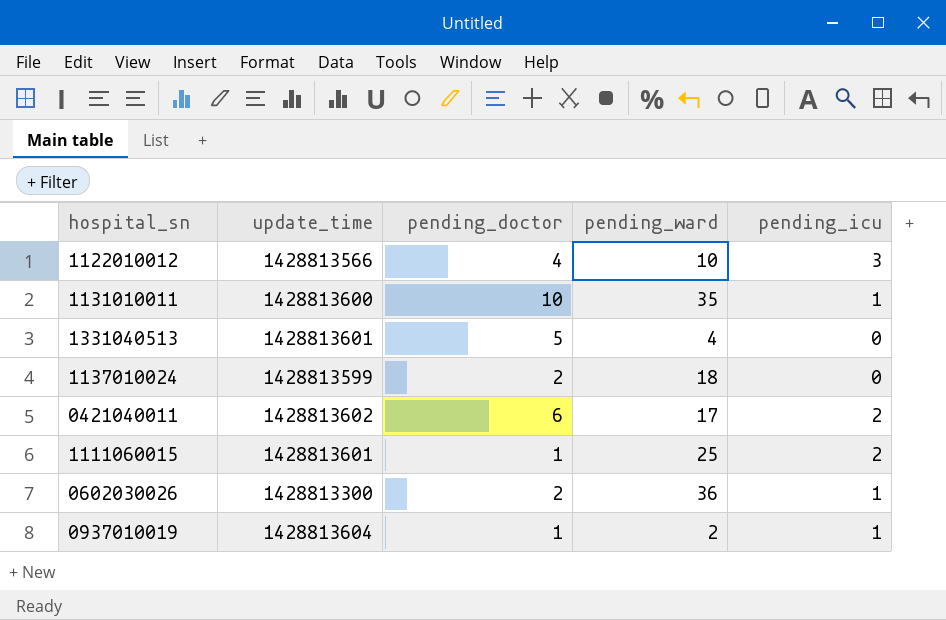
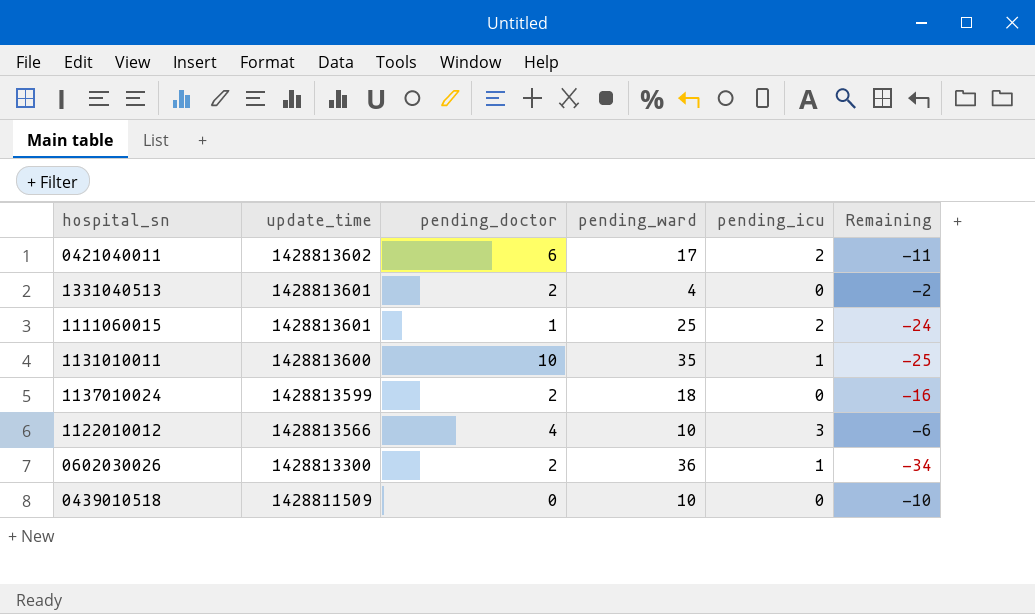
row order: none -> update_time descending
column Remaining | formula: none -> [pending_doctor] - [pending_ward]
row 0937010019: 1428813604 | 1 | 2 | 1 -> none
1331040513 | pending_doctor: 5 -> 2
row 0439010518: none -> 1428811509 | 0 | 10 | 0 | -10

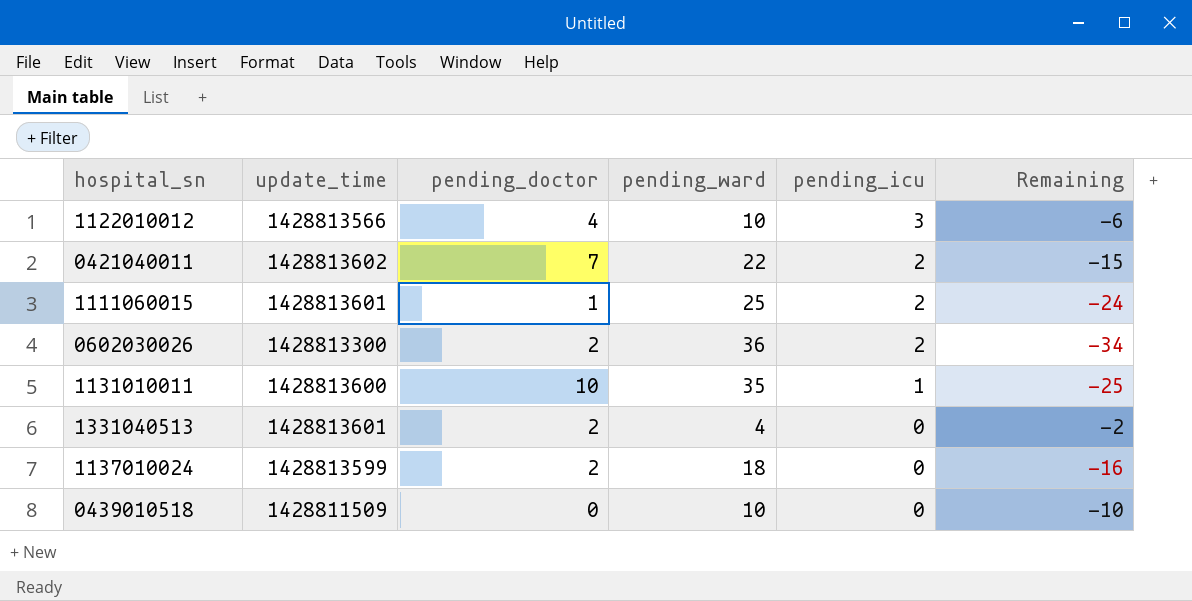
row order: update_time descending -> pending_icu descending
0421040011 | pending_doctor: 6 -> 7
0421040011 | pending_ward: 17 -> 22
0421040011 | Remaining: -11 -> -15
0602030026 | pending_icu: 1 -> 2

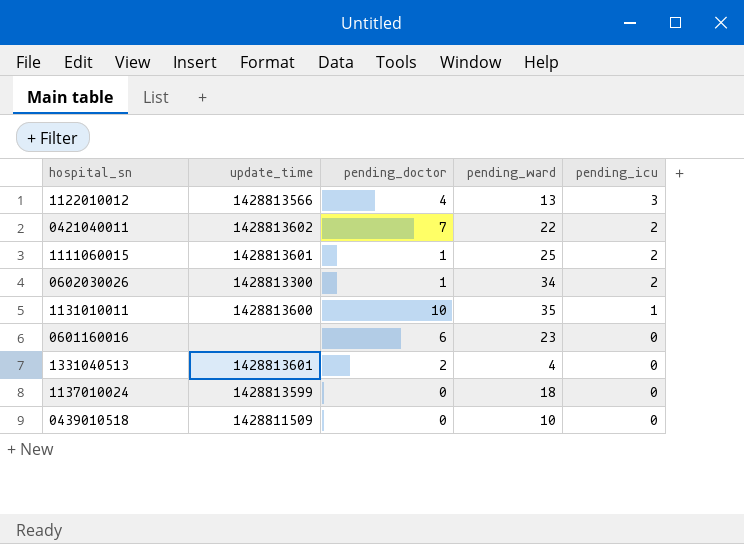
column Remaining | formula: [pending_doctor] - [pending_ward] -> none
1122010012 | pending_ward: 10 -> 13
0602030026 | pending_doctor: 2 -> 1
0602030026 | pending_ward: 36 -> 34
row 0601160016: none -> none | 6 | 23 | 0
1137010024 | pending_doctor: 2 -> 0

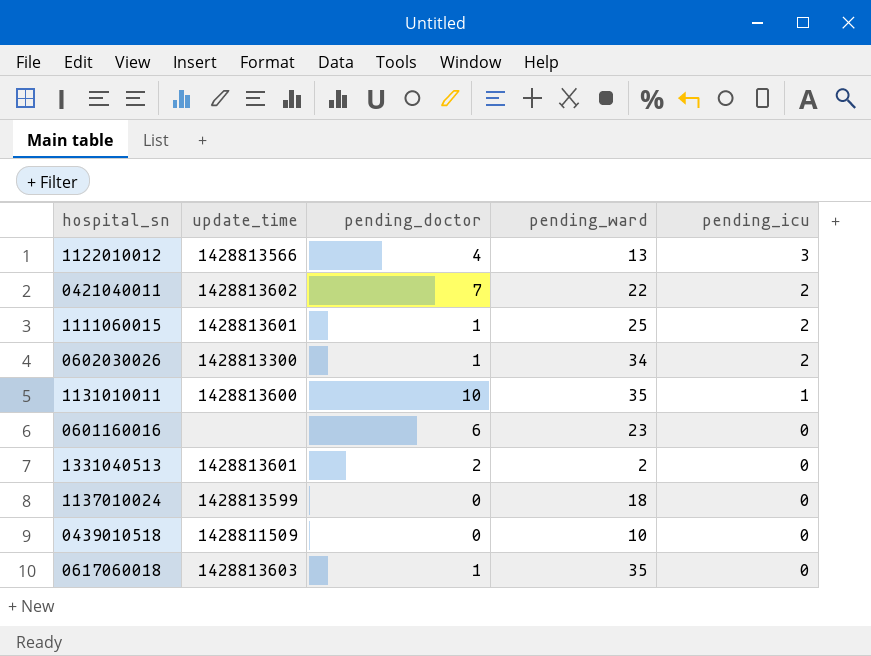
1331040513 | pending_ward: 4 -> 2
row 0617060018: none -> 1428813603 | 1 | 35 | 0

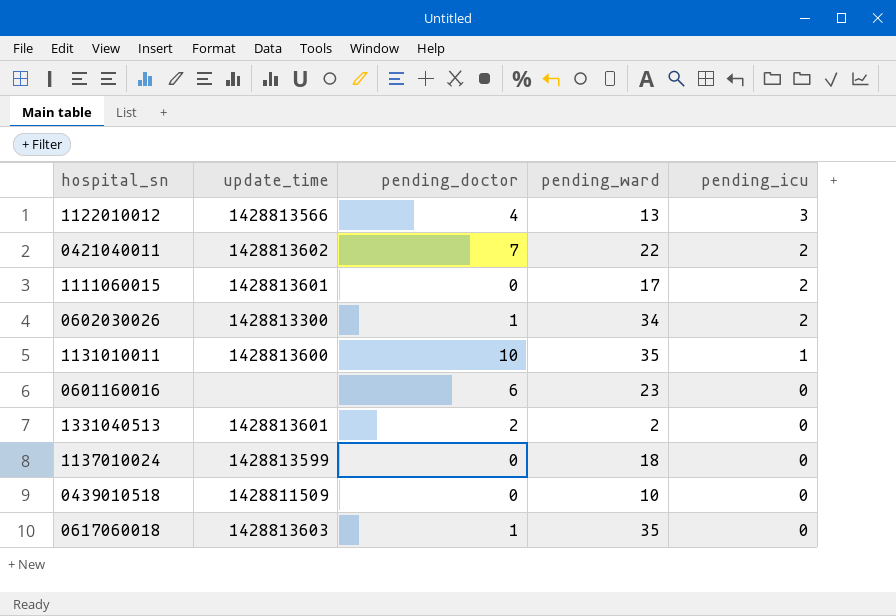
1111060015 | pending_doctor: 1 -> 0
1111060015 | pending_ward: 25 -> 17

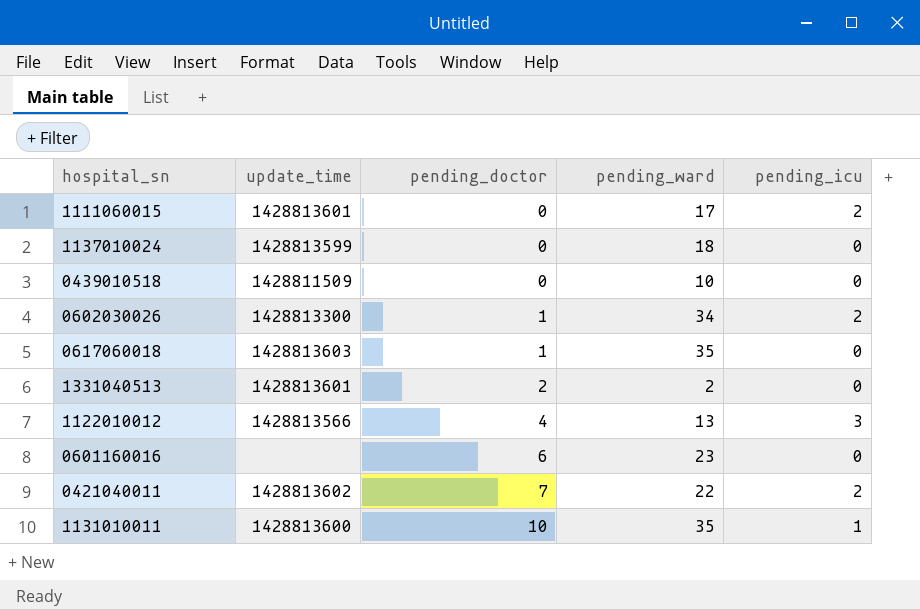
row order: pending_icu descending -> pending_doctor ascending

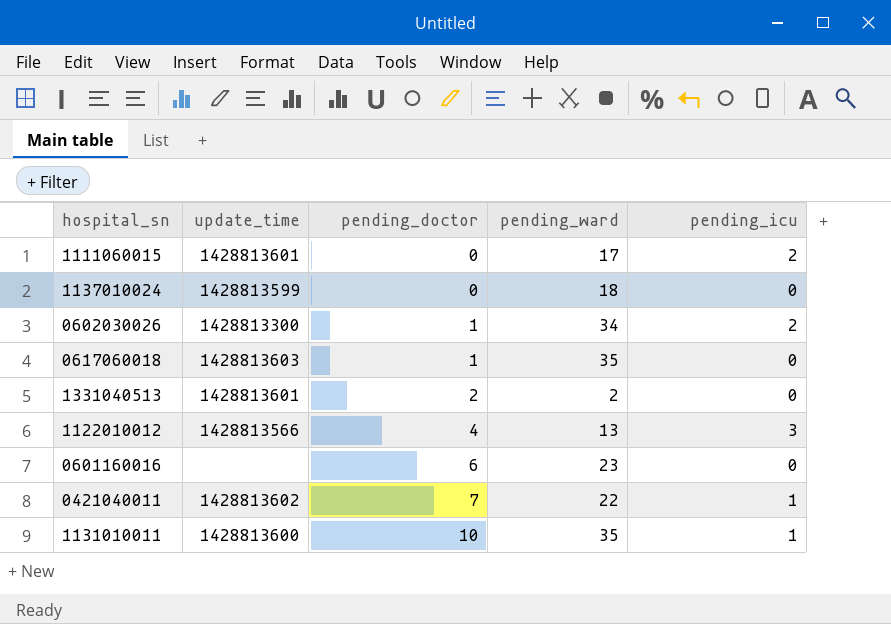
row 0439010518: 1428811509 | 0 | 10 | 0 -> none
0421040011 | pending_icu: 2 -> 1

